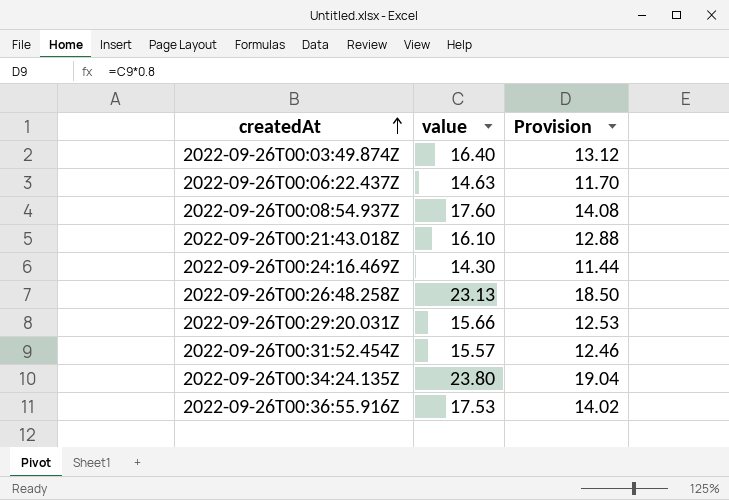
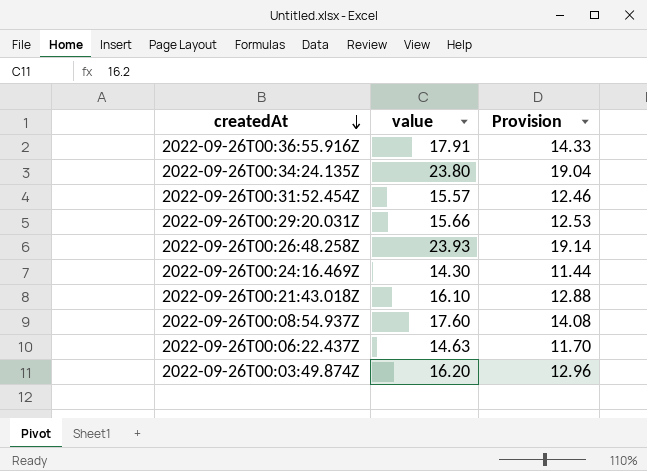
row order: createdAt ascending -> createdAt descending
2022-09-26T00:36:55.916Z | value: 17.53 -> 17.91
2022-09-26T00:36:55.916Z | Provision: 14.02 -> 14.33
2022-09-26T00:26:48.258Z | value: 23.13 -> 23.93
2022-09-26T00:26:48.258Z | Provision: 18.50 -> 19.14
2022-09-26T00:03:49.874Z | value: 16.40 -> 16.20
2022-09-26T00:03:49.874Z | Provision: 13.12 -> 12.96

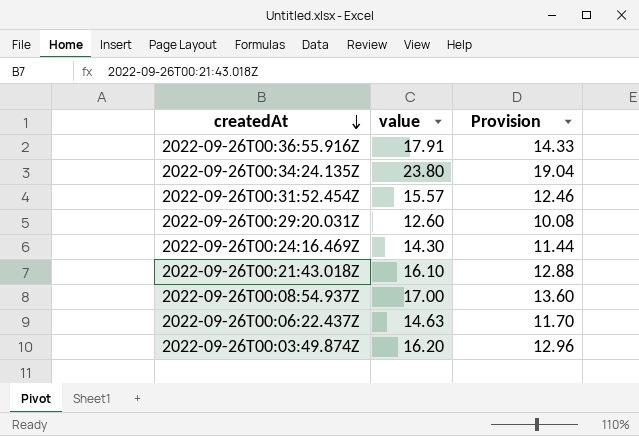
row 2022-09-26T00:26:48.258Z: 23.93 | 19.14 -> none
2022-09-26T00:29:20.031Z | value: 15.66 -> 12.60
2022-09-26T00:29:20.031Z | Provision: 12.53 -> 10.08
2022-09-26T00:08:54.937Z | value: 17.60 -> 17.00
2022-09-26T00:08:54.937Z | Provision: 14.08 -> 13.60

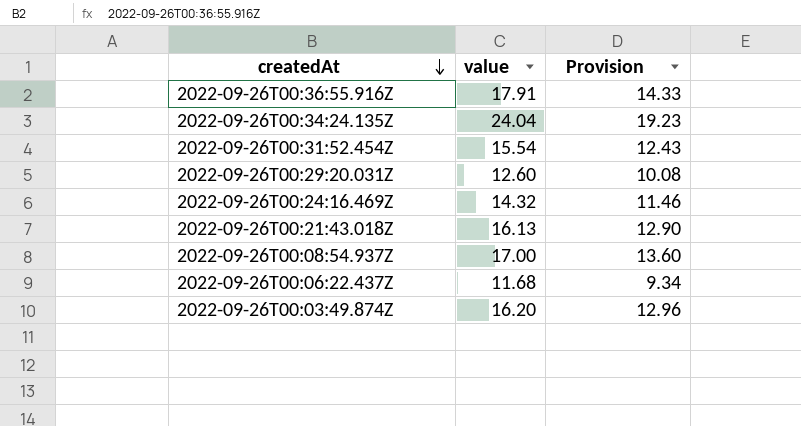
2022-09-26T00:34:24.135Z | value: 23.80 -> 24.04
2022-09-26T00:34:24.135Z | Provision: 19.04 -> 19.23
2022-09-26T00:31:52.454Z | value: 15.57 -> 15.54
2022-09-26T00:31:52.454Z | Provision: 12.46 -> 12.43
2022-09-26T00:24:16.469Z | value: 14.30 -> 14.32
2022-09-26T00:24:16.469Z | Provision: 11.44 -> 11.46
2022-09-26T00:21:43.018Z | value: 16.10 -> 16.13
2022-09-26T00:21:43.018Z | Provision: 12.88 -> 12.90
2022-09-26T00:06:22.437Z | value: 14.63 -> 11.68
2022-09-26T00:06:22.437Z | Provision: 11.70 -> 9.34

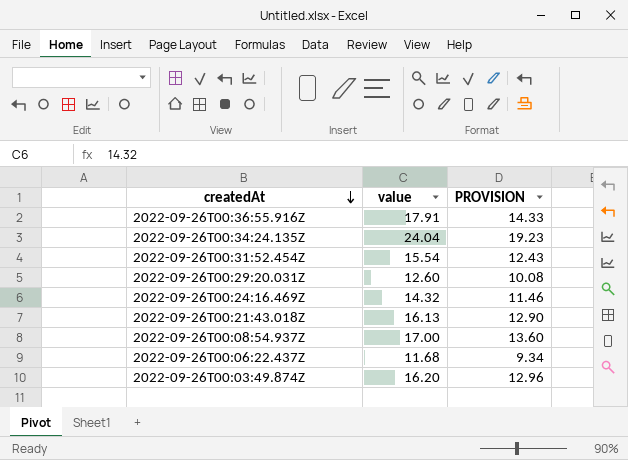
column name: Provision -> PROVISION

